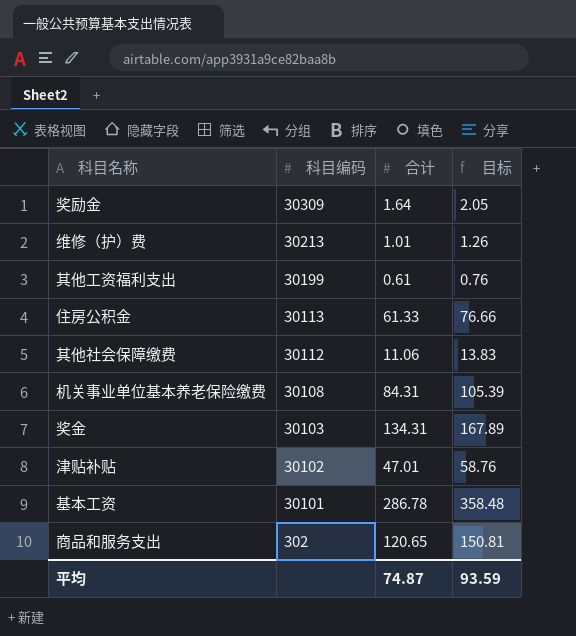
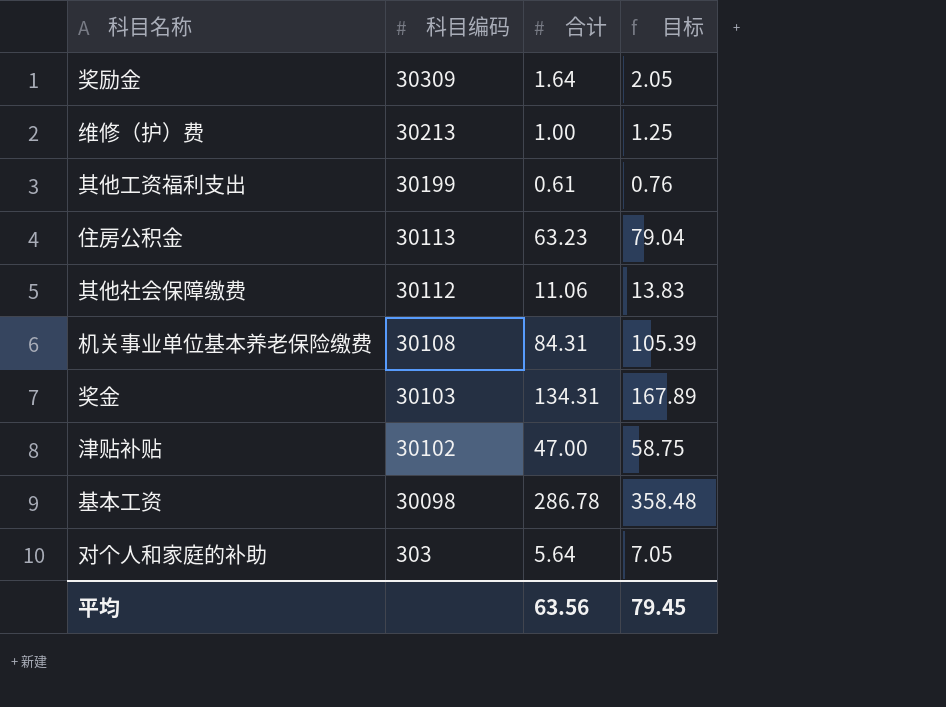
row 商品和服务支出: 302 | 120.65 | 150.81 -> none
维修（护）费 | 合计: 1.01 -> 1.00
维修（护）费 | 目标: 1.26 -> 1.25
住房公积金 | 合计: 61.33 -> 63.23
住房公积金 | 目标: 76.66 -> 79.04
津贴补贴 | 合计: 47.01 -> 47.00
津贴补贴 | 目标: 58.76 -> 58.75
基本工资 | 科目编码: 30101 -> 30098
row 对个人和家庭的补助: none -> 303 | 5.64 | 7.05
平均 | 合计: 74.87 -> 63.56
平均 | 目标: 93.59 -> 79.45

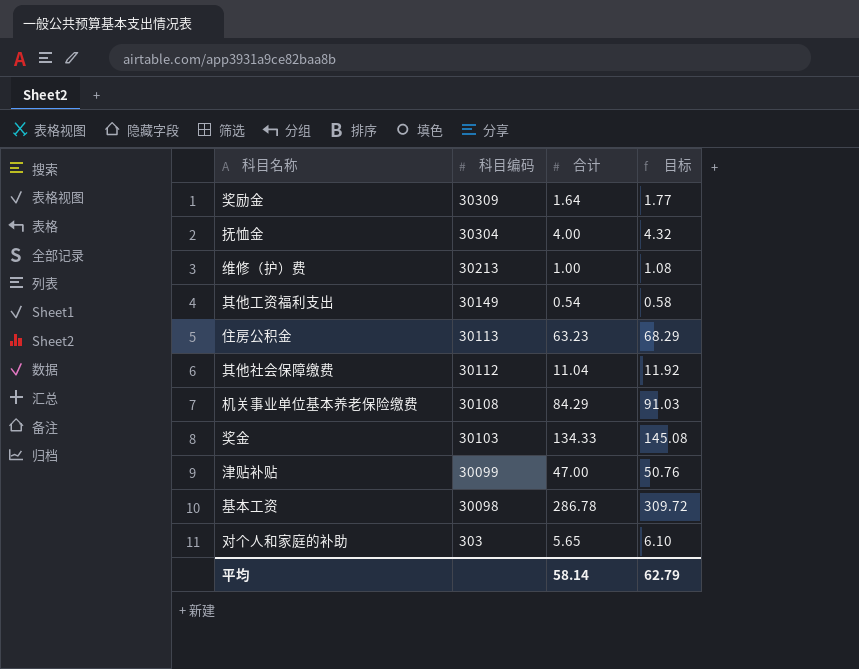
column 目标 | formula: [合计] * 1.25 -> [合计] * 1.08
row 抚恤金: none -> 30304 | 4.00 | 4.32
其他工资福利支出 | 科目编码: 30199 -> 30149
其他工资福利支出 | 合计: 0.61 -> 0.54
其他社会保障缴费 | 合计: 11.06 -> 11.04
机关事业单位基本养老保险缴费 | 合计: 84.31 -> 84.29
奖金 | 合计: 134.31 -> 134.33
津贴补贴 | 科目编码: 30102 -> 30099
对个人和家庭的补助 | 合计: 5.64 -> 5.65
平均 | 合计: 63.56 -> 58.14
平均 | 目标: 79.45 -> 62.79

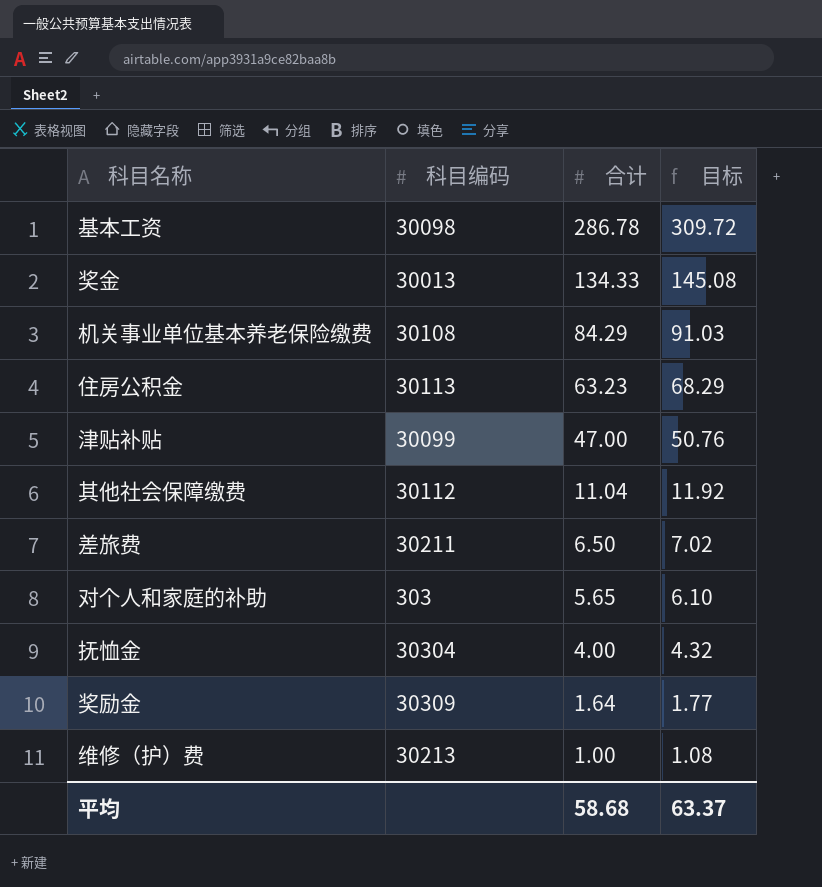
row order: 科目编码 descending -> 合计 descending
row 其他工资福利支出: 30149 | 0.54 | 0.58 -> none
奖金 | 科目编码: 30103 -> 30013
row 差旅费: none -> 30211 | 6.50 | 7.02
平均 | 合计: 58.14 -> 58.68
平均 | 目标: 62.79 -> 63.37

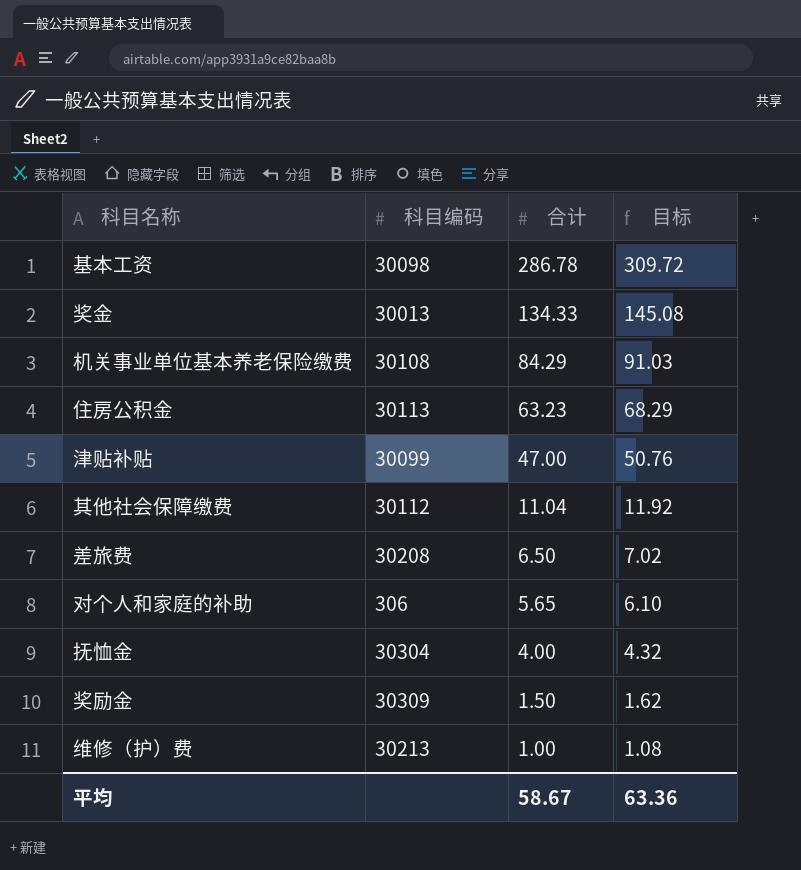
差旅费 | 科目编码: 30211 -> 30208
对个人和家庭的补助 | 科目编码: 303 -> 306
奖励金 | 合计: 1.64 -> 1.50
奖励金 | 目标: 1.77 -> 1.62
平均 | 合计: 58.68 -> 58.67
平均 | 目标: 63.37 -> 63.36

